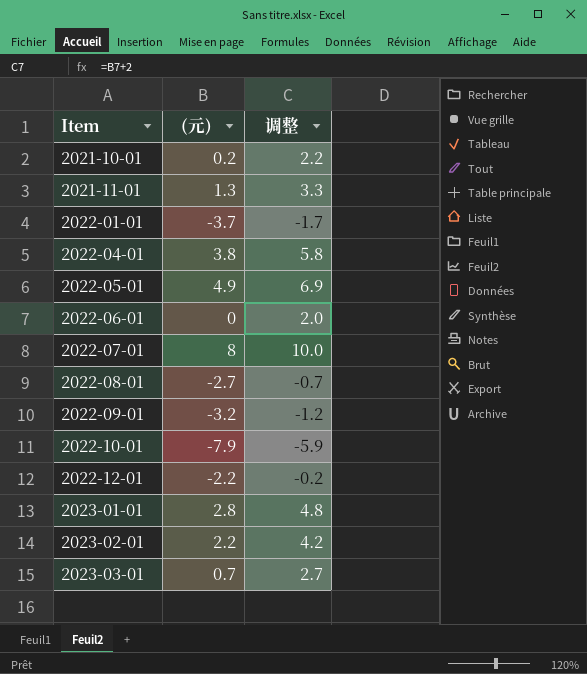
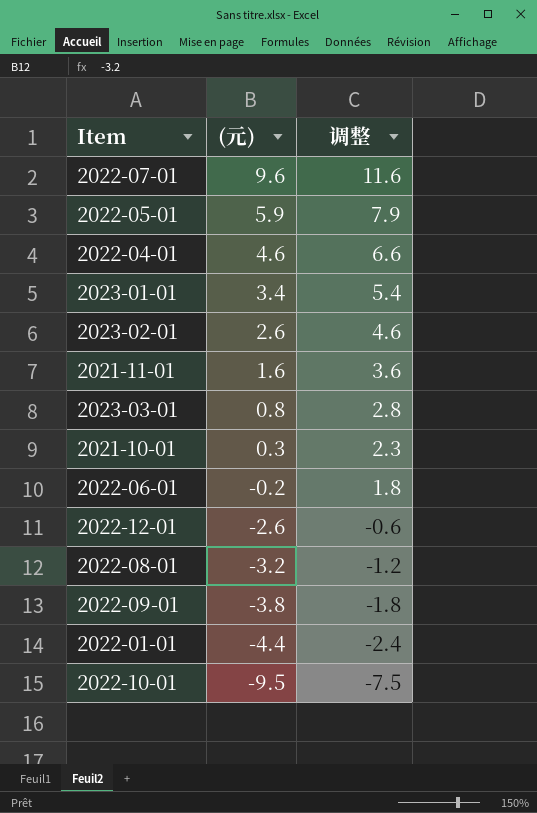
row order: Item ascending -> (元) descending
2022-07-01 | (元): 8 -> 9.6
2022-07-01 | 调整: 10.0 -> 11.6
2022-05-01 | (元): 4.9 -> 5.9
2022-05-01 | 调整: 6.9 -> 7.9
2022-04-01 | (元): 3.8 -> 4.6
2022-04-01 | 调整: 5.8 -> 6.6
2023-01-01 | (元): 2.8 -> 3.4
2023-01-01 | 调整: 4.8 -> 5.4
2023-02-01 | (元): 2.2 -> 2.6
2023-02-01 | 调整: 4.2 -> 4.6
2021-11-01 | (元): 1.3 -> 1.6
2021-11-01 | 调整: 3.3 -> 3.6
2023-03-01 | (元): 0.7 -> 0.8
2023-03-01 | 调整: 2.7 -> 2.8
2021-10-01 | (元): 0.2 -> 0.3
2021-10-01 | 调整: 2.2 -> 2.3
2022-06-01 | (元): 0 -> -0.2
2022-06-01 | 调整: 2.0 -> 1.8
2022-12-01 | (元): -2.2 -> -2.6
2022-12-01 | 调整: -0.2 -> -0.6
2022-08-01 | (元): -2.7 -> -3.2
2022-08-01 | 调整: -0.7 -> -1.2
2022-09-01 | (元): -3.2 -> -3.8
2022-09-01 | 调整: -1.2 -> -1.8
2022-01-01 | (元): -3.7 -> -4.4
2022-01-01 | 调整: -1.7 -> -2.4
2022-10-01 | (元): -7.9 -> -9.5
2022-10-01 | 调整: -5.9 -> -7.5

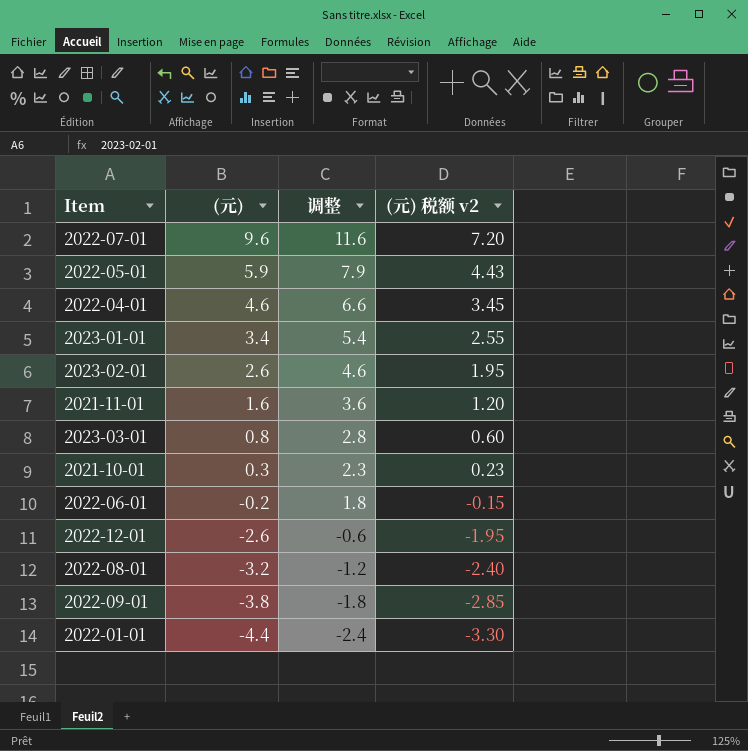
column (元) 税额 v2 | formula: none -> [(元)] * 0.75
row 2022-10-01: -9.5 | -7.5 -> none

